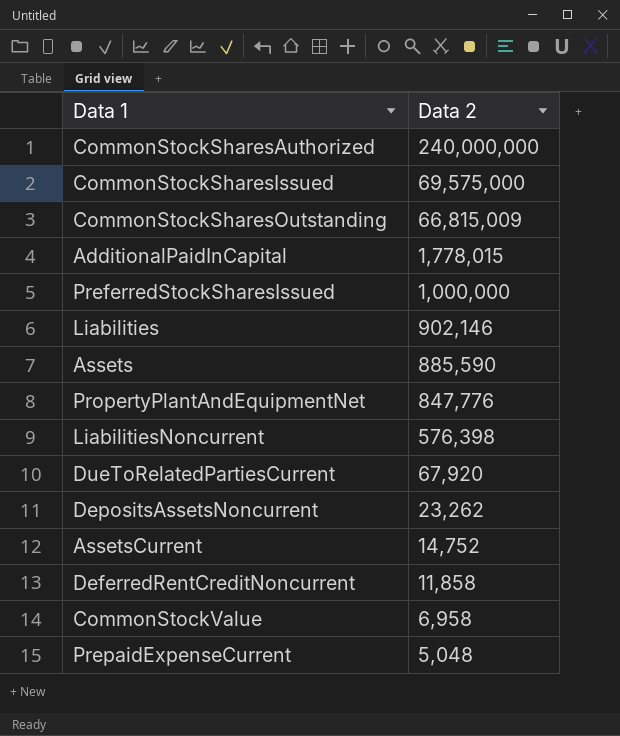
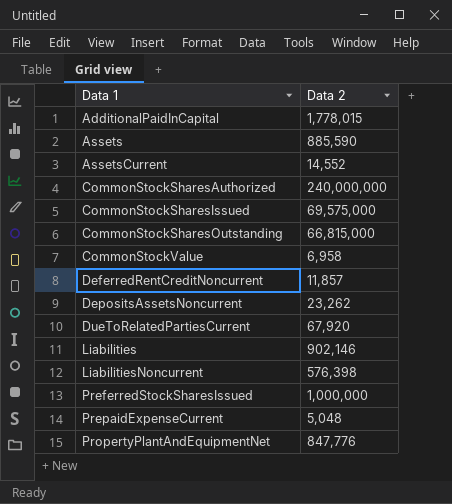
row order: Data 2 descending -> Data 1 ascending
AssetsCurrent | Data 2: 14,752 -> 14,552
CommonStockSharesOutstanding | Data 2: 66,815,009 -> 66,815,000
DeferredRentCreditNoncurrent | Data 2: 11,858 -> 11,857

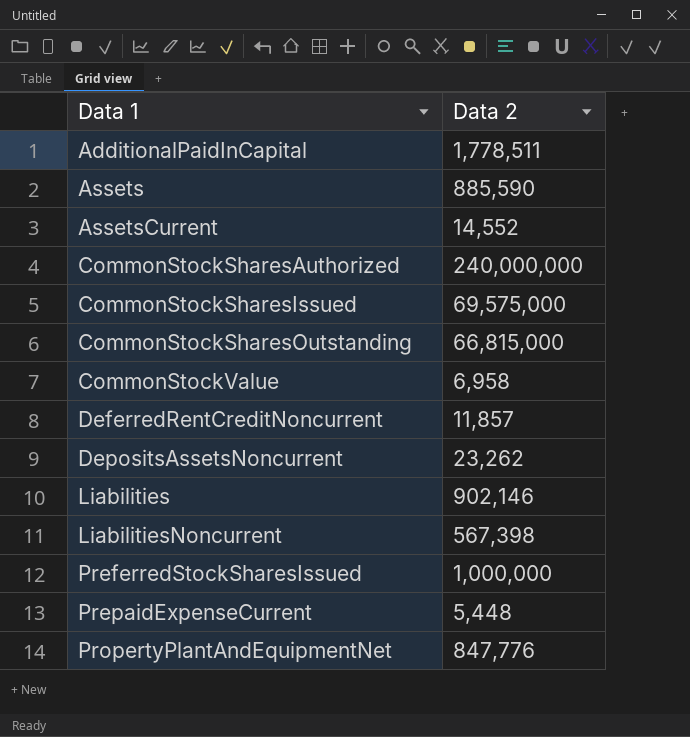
row DueToRelatedPartiesCurrent: 67,920 -> none
AdditionalPaidInCapital | Data 2: 1,778,015 -> 1,778,511
LiabilitiesNoncurrent | Data 2: 576,398 -> 567,398
PrepaidExpenseCurrent | Data 2: 5,048 -> 5,448

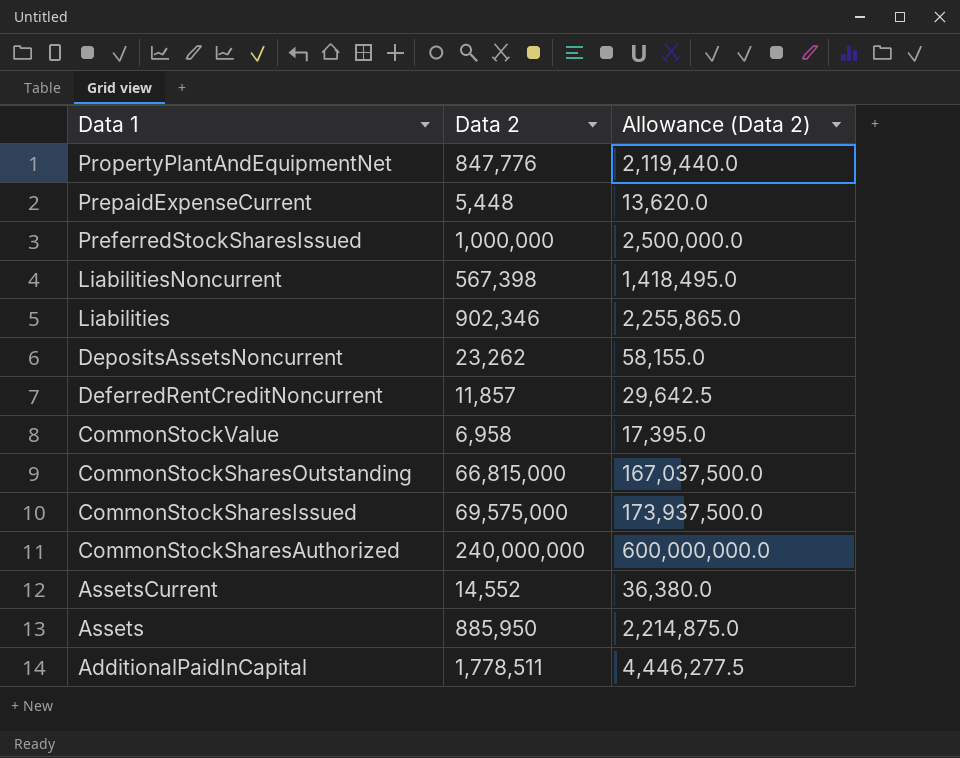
row order: Data 1 ascending -> Data 1 descending
column Allowance (Data 2) | formula: none -> [Data 2] * 2.5
Liabilities | Data 2: 902,146 -> 902,346
Assets | Data 2: 885,590 -> 885,950

